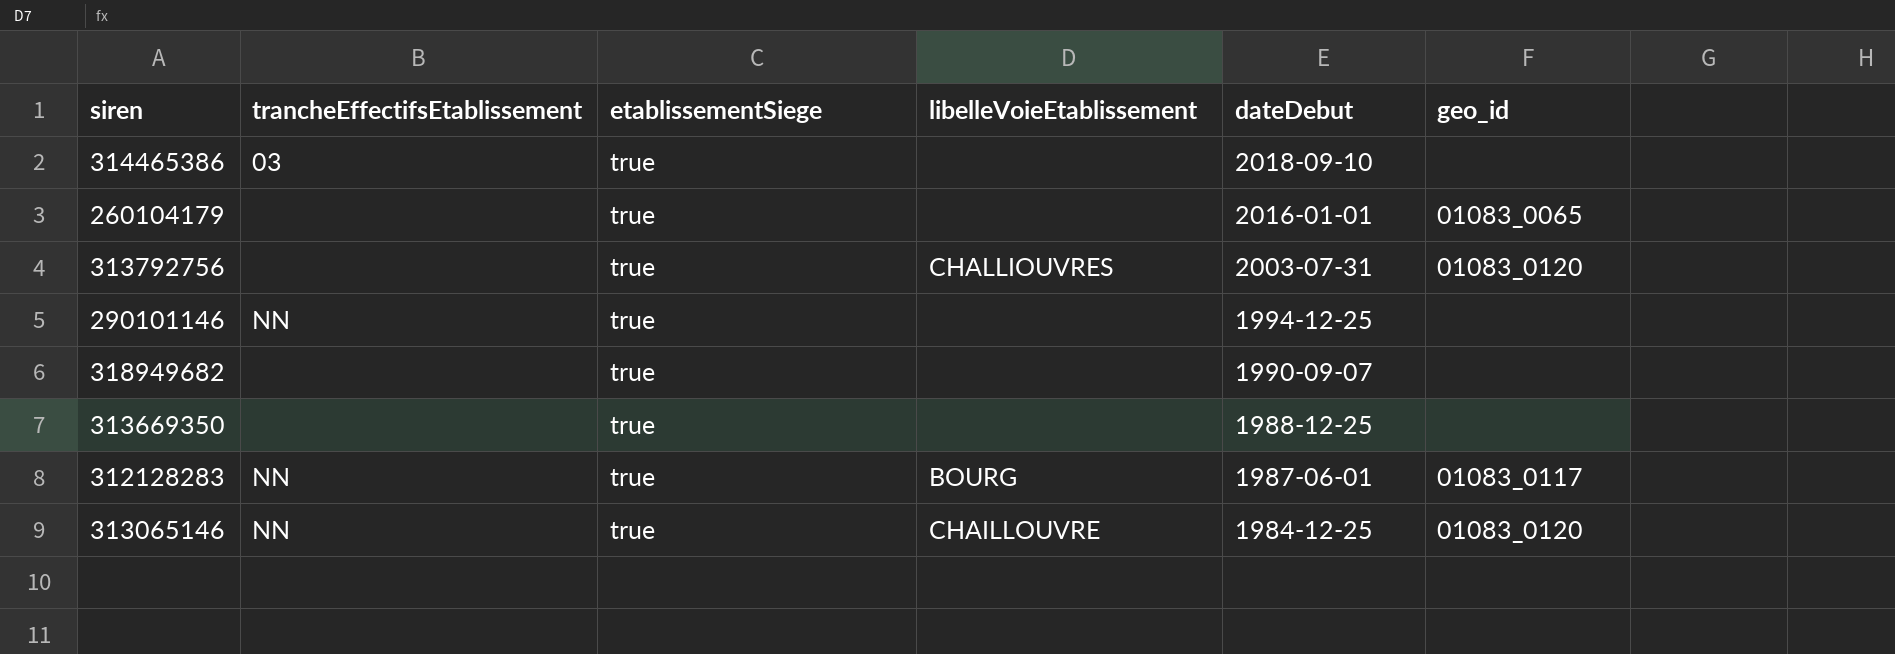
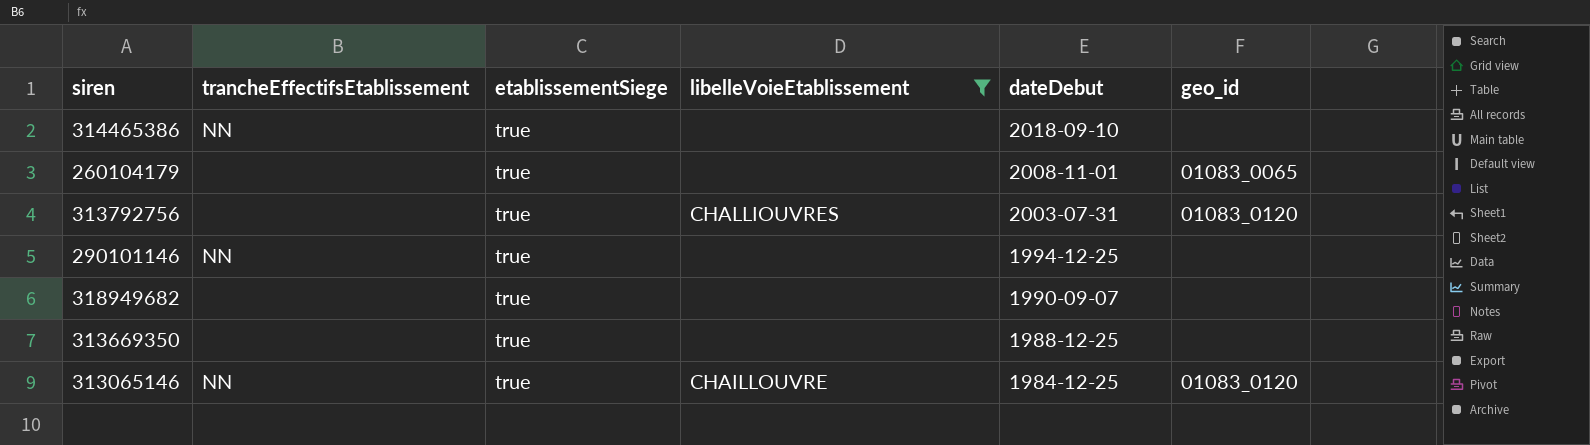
filter: none -> libelleVoieEtablissement != BOURG
314465386 | trancheEffectifsEtablissement: 03 -> NN
260104179 | dateDebut: 2016-01-01 -> 2008-11-01

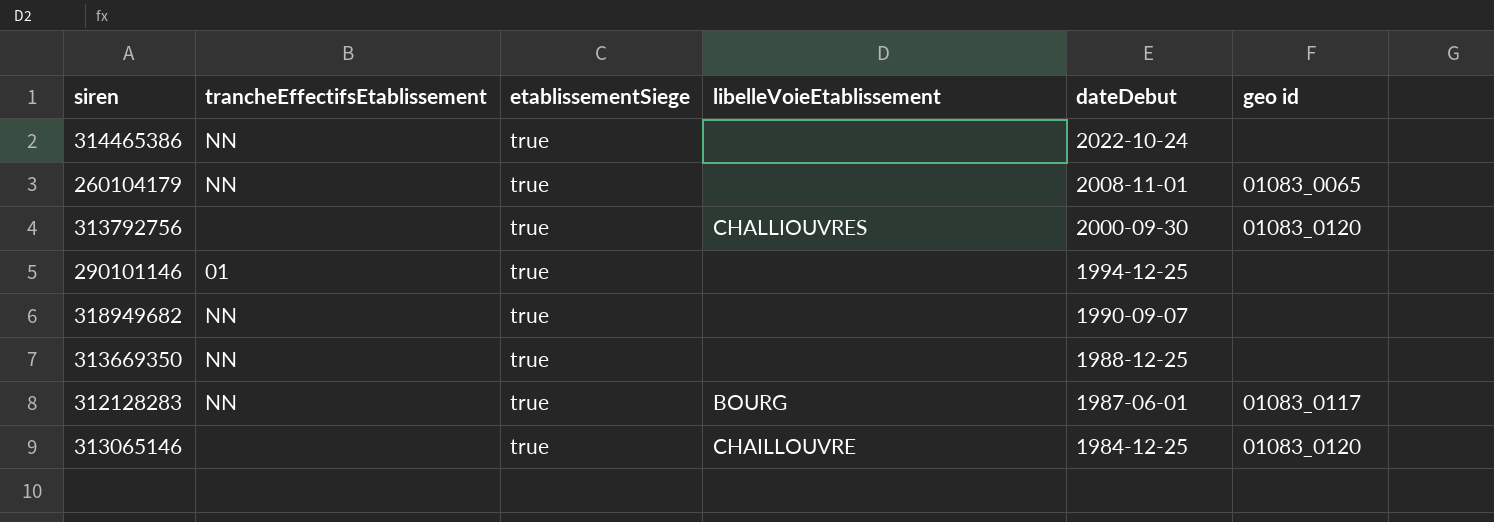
filter: libelleVoieEtablissement != BOURG -> none
column name: geo_id -> geo id
314465386 | dateDebut: 2018-09-10 -> 2022-10-24
260104179 | trancheEffectifsEtablissement: none -> NN
313792756 | dateDebut: 2003-07-31 -> 2000-09-30
290101146 | trancheEffectifsEtablissement: NN -> 01
318949682 | trancheEffectifsEtablissement: none -> NN
313669350 | trancheEffectifsEtablissement: none -> NN
313065146 | trancheEffectifsEtablissement: NN -> none

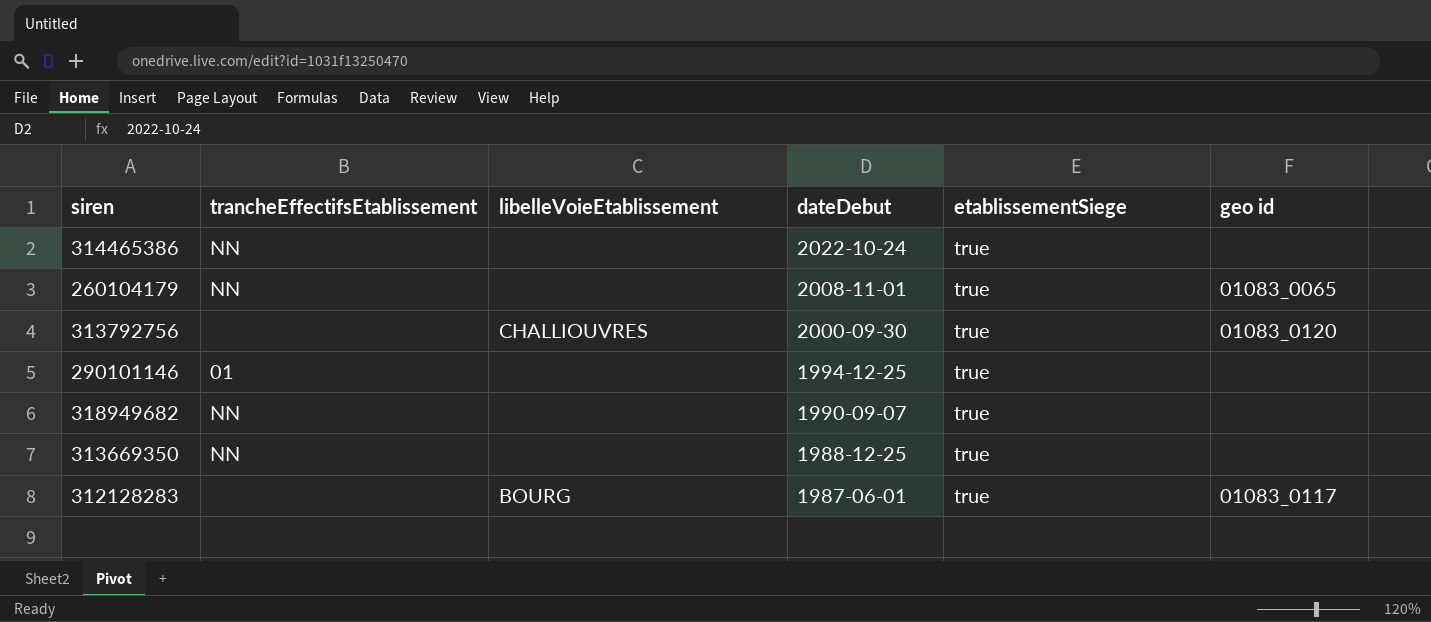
column etablissementSiege | position: 3 -> 5
row 313065146: none | true | CHAILLOUVRE | 1984-12-25 | 01083_0120 -> none
312128283 | trancheEffectifsEtablissement: NN -> none

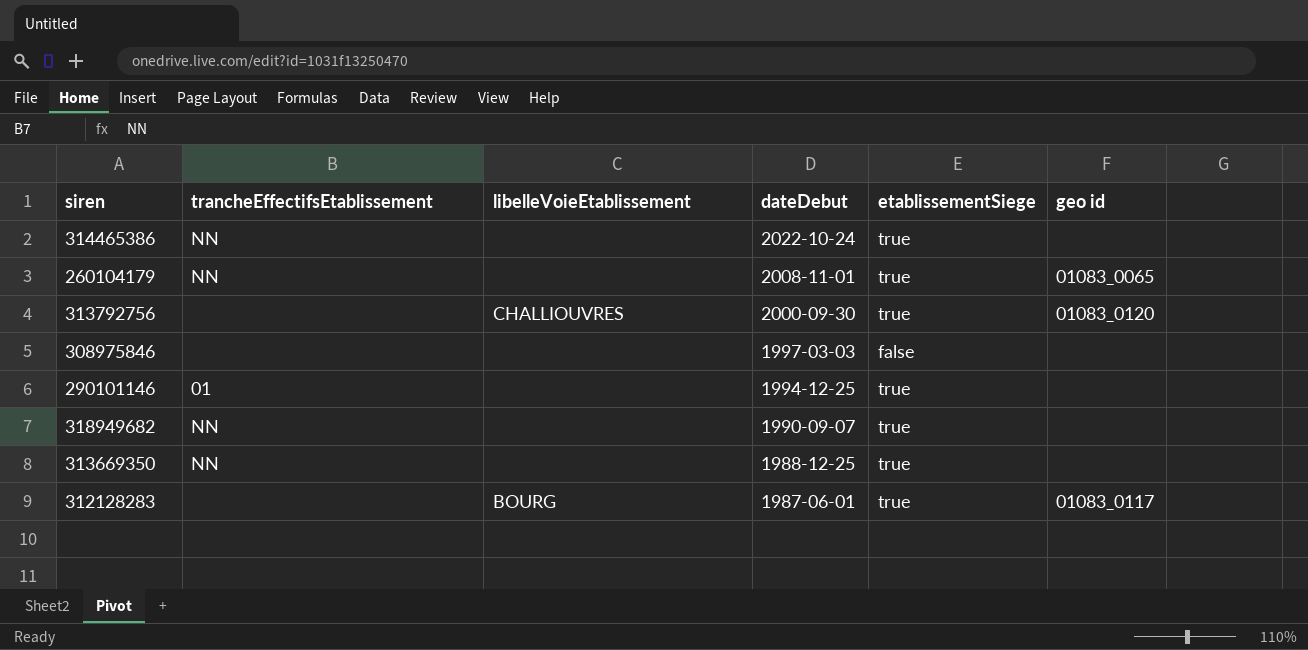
row 308975846: none -> none | none | 1997-03-03 | false | none

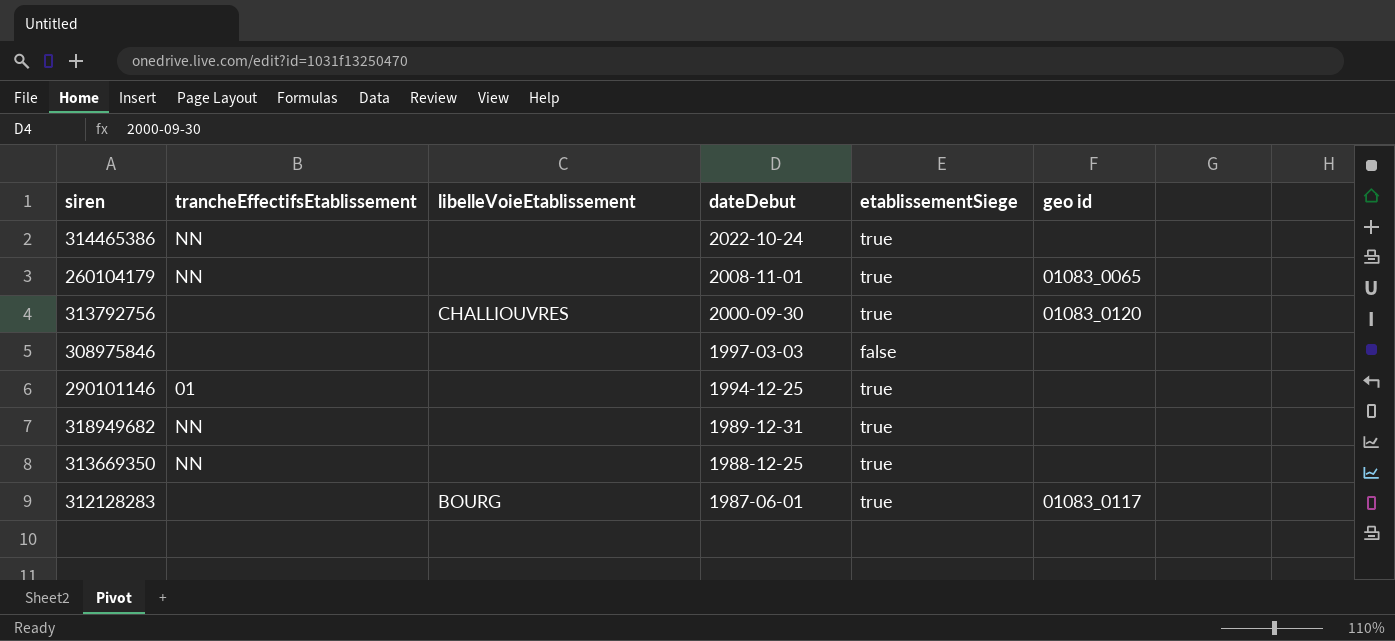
318949682 | dateDebut: 1990-09-07 -> 1989-12-31

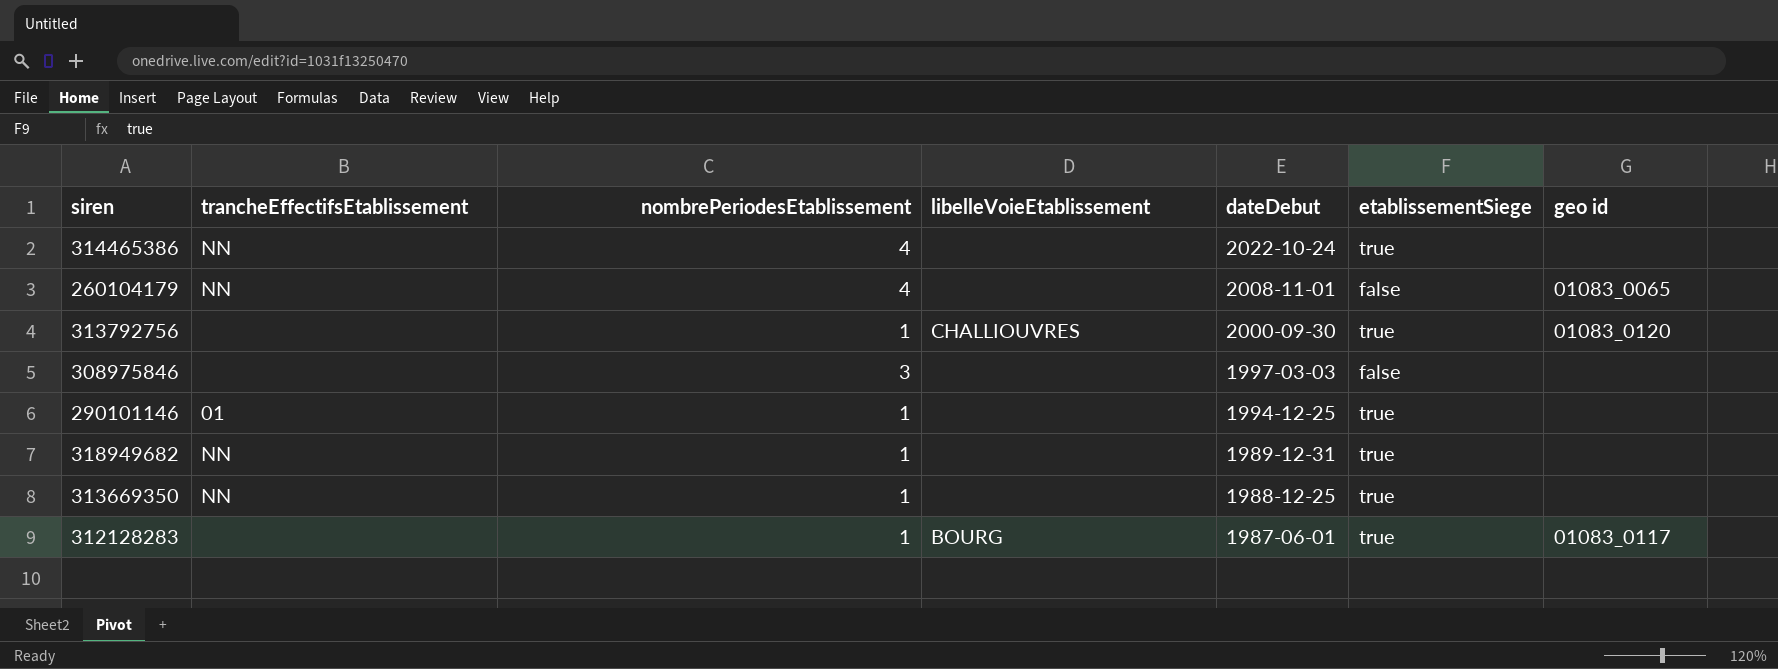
column nombrePeriodesEtablissement | position: none -> 3
260104179 | etablissementSiege: true -> false

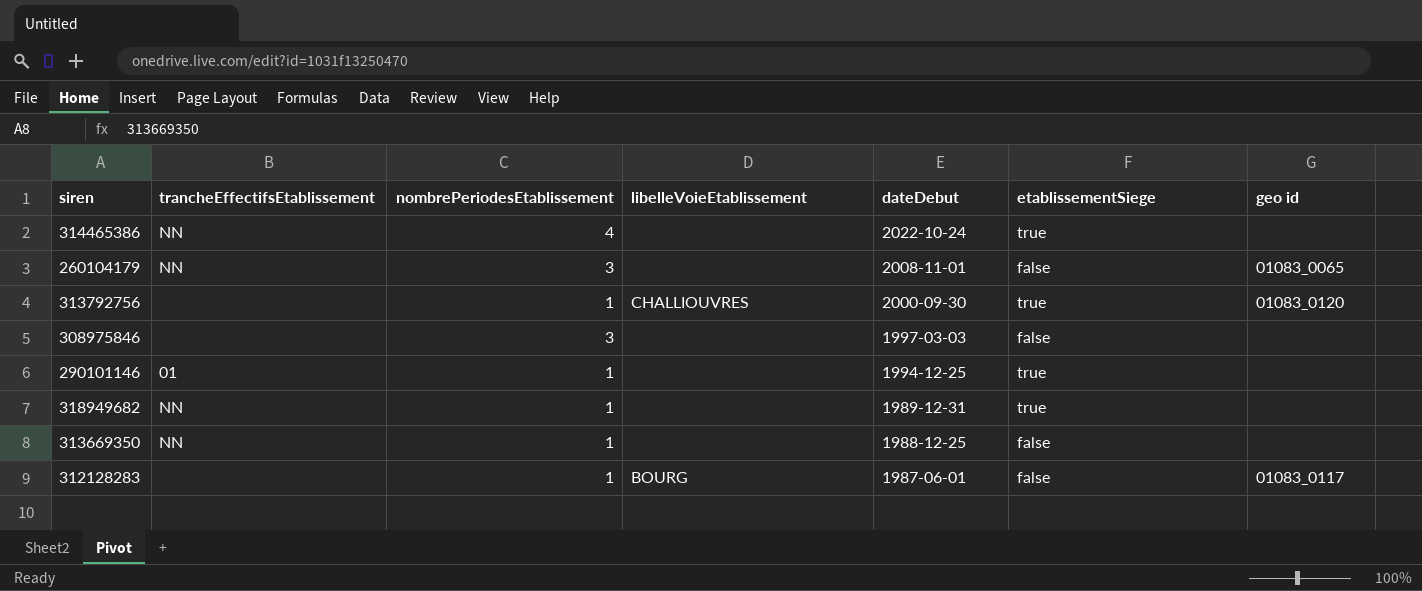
260104179 | nombrePeriodesEtablissement: 4 -> 3
313669350 | etablissementSiege: true -> false
312128283 | etablissementSiege: true -> false

